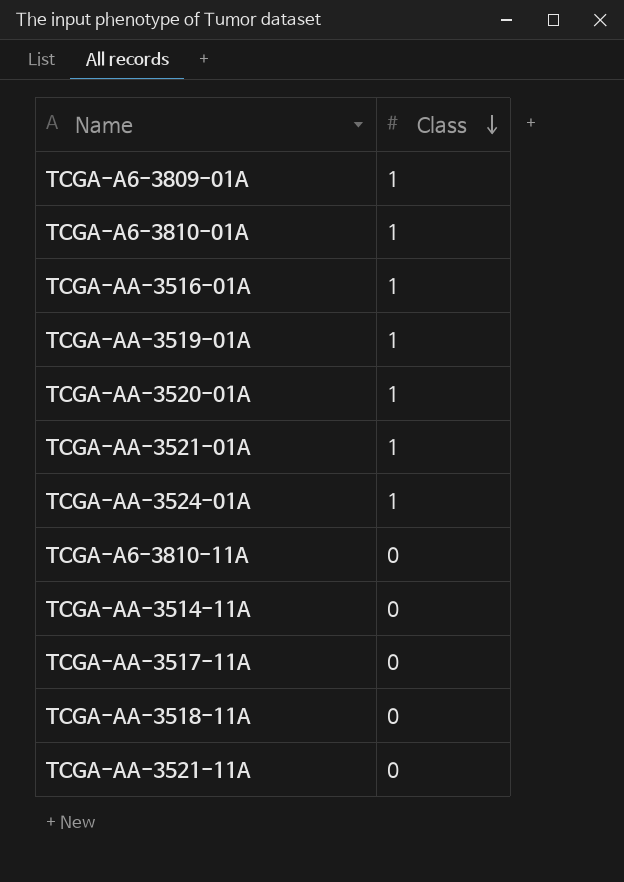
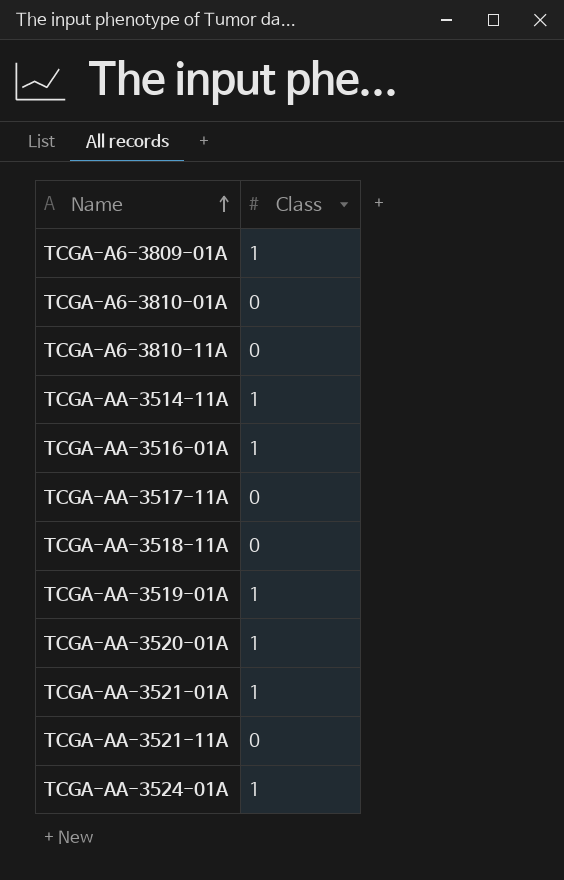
row order: Class descending -> Name ascending
TCGA-A6-3810-01A | Class: 1 -> 0
TCGA-AA-3514-11A | Class: 0 -> 1

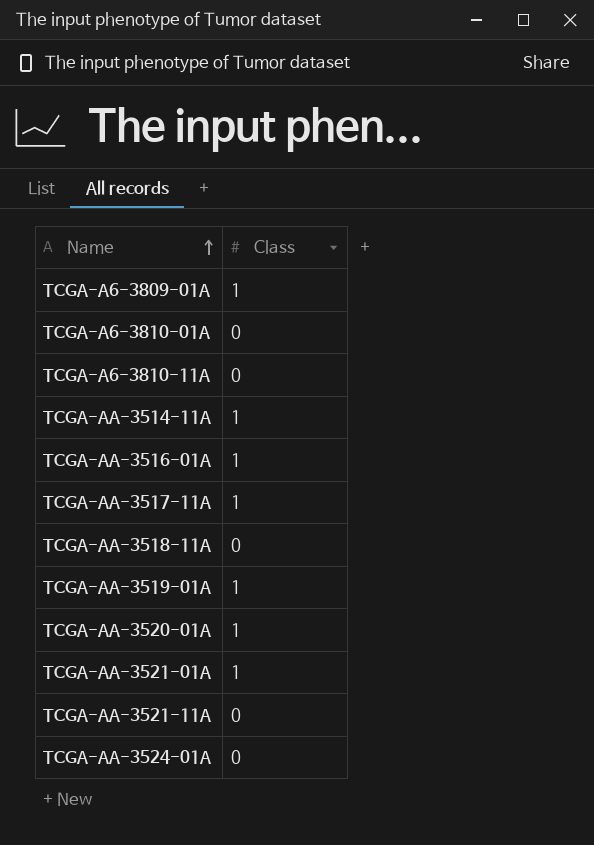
TCGA-AA-3517-11A | Class: 0 -> 1
TCGA-AA-3524-01A | Class: 1 -> 0

